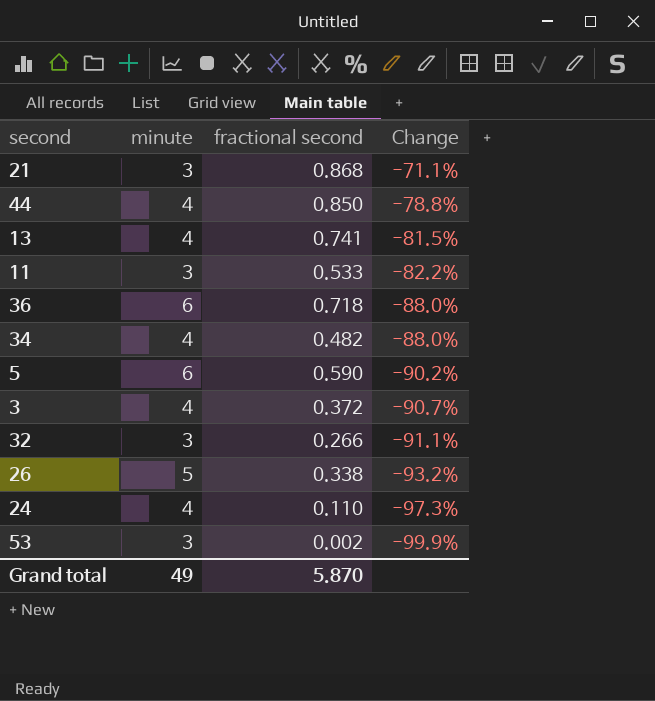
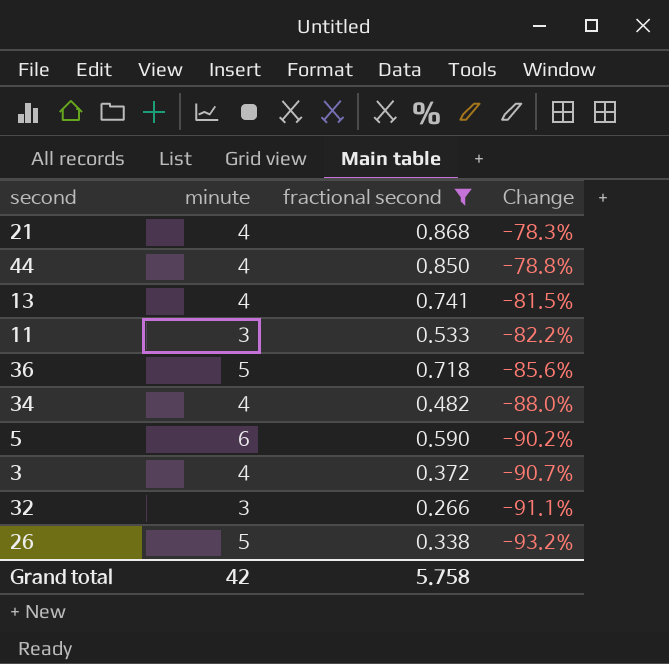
filter: none -> fractional second >= 0.266
21 | minute: 3 -> 4
21 | Change: -71.1% -> -78.3%
36 | minute: 6 -> 5
36 | Change: -88.0% -> -85.6%
Grand total | minute: 49 -> 42
Grand total | fractional second: 5.870 -> 5.758

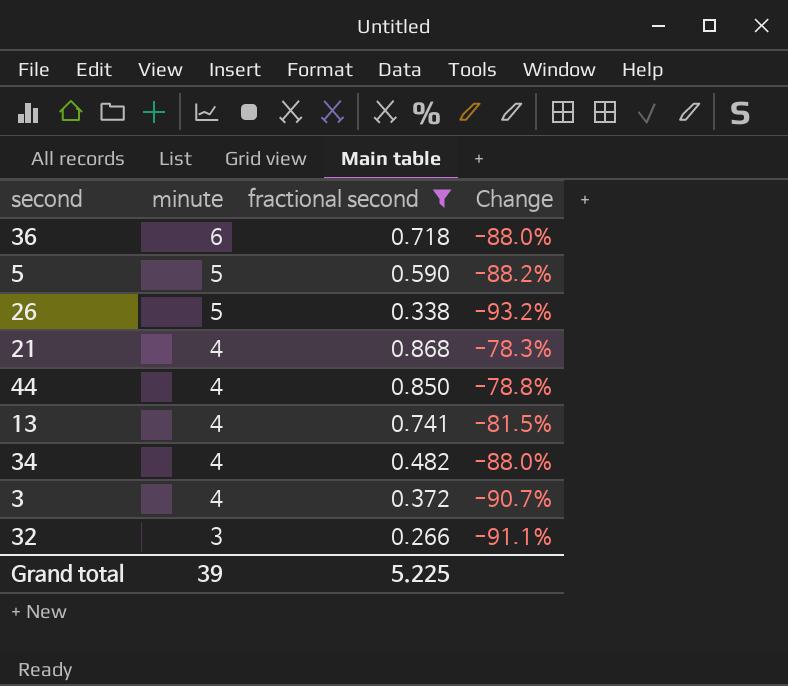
row order: Change descending -> minute descending
row 11: 3 | 0.533 | -82.2% -> none
36 | minute: 5 -> 6
36 | Change: -85.6% -> -88.0%
5 | minute: 6 -> 5
5 | Change: -90.2% -> -88.2%
Grand total | minute: 42 -> 39
Grand total | fractional second: 5.758 -> 5.225

